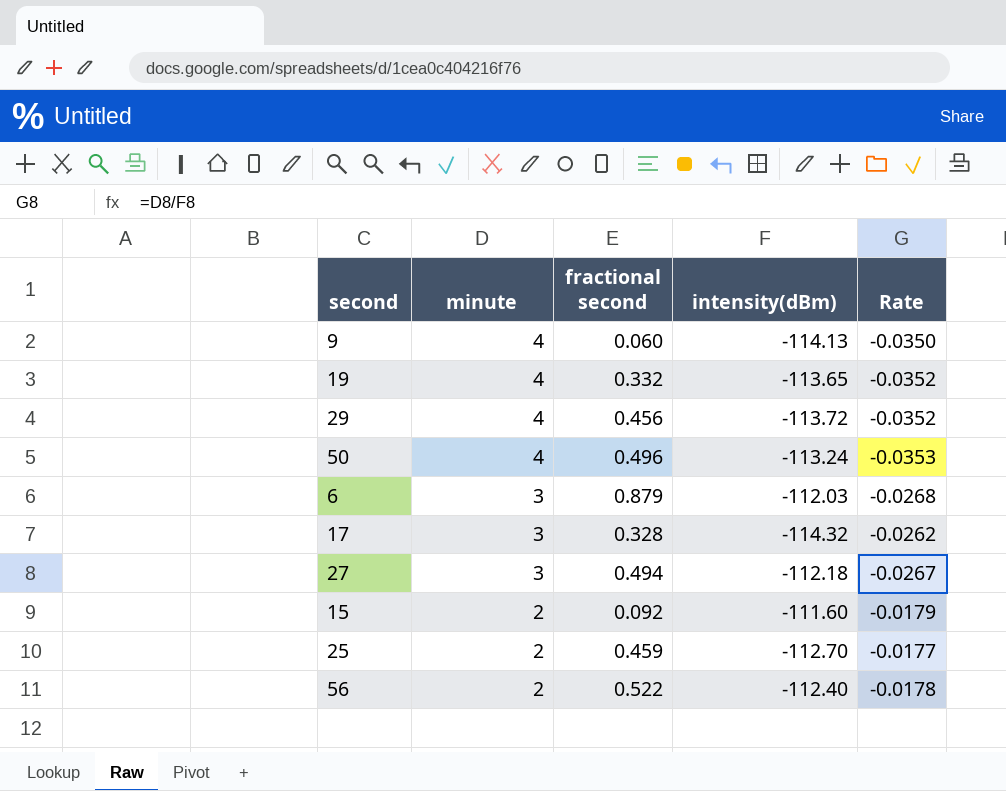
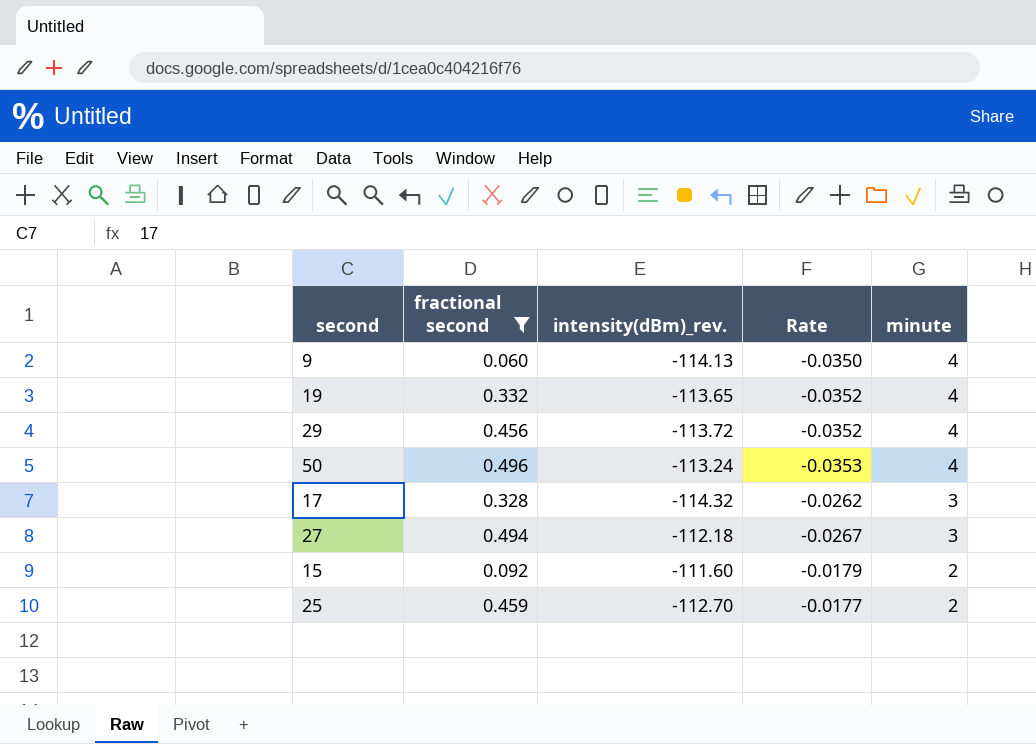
filter: none -> fractional second <= 0.496
column name: intensity(dBm) -> intensity(dBm)_rev.
column minute | position: 2 -> 5

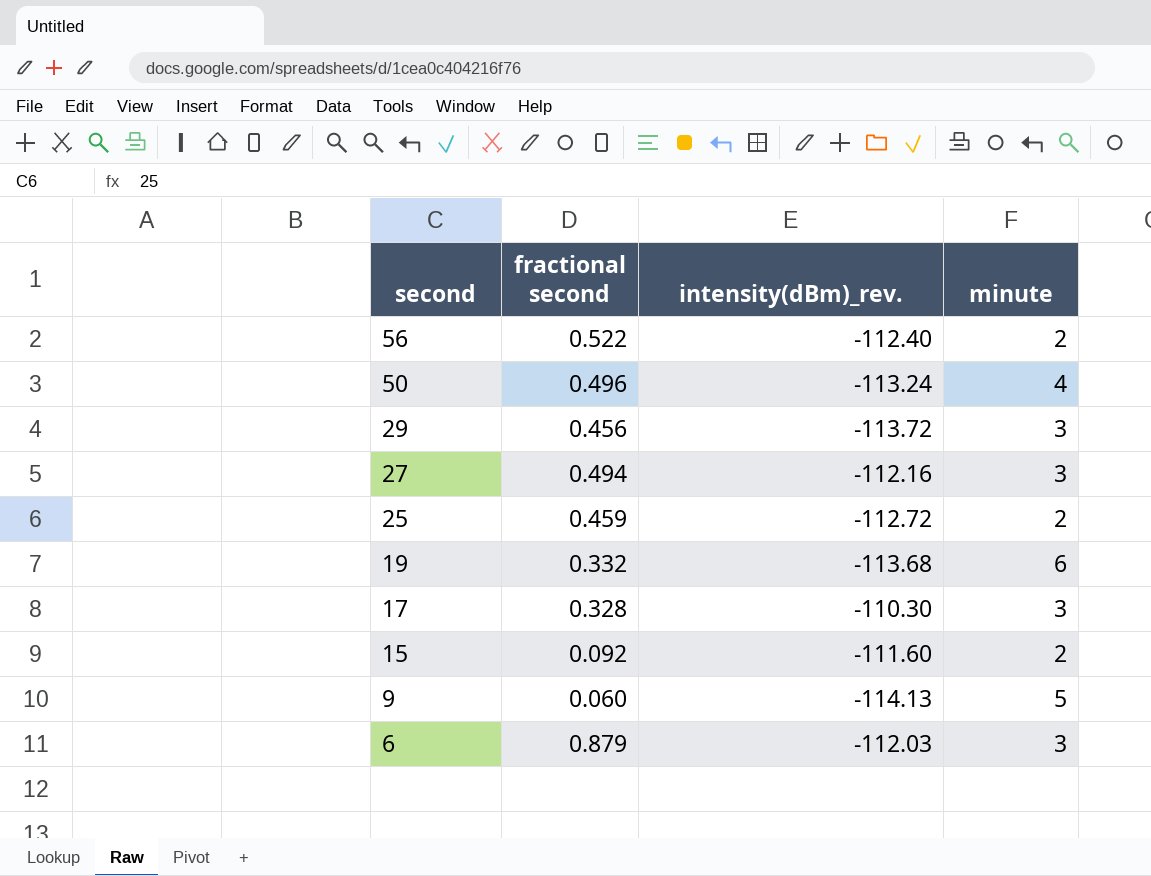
filter: fractional second <= 0.496 -> none
row order: minute descending -> second descending
column Rate | formula: [minute] / [intensity(dBm)_rev.] -> none
29 | minute: 4 -> 3
27 | intensity(dBm)_rev.: -112.18 -> -112.16
25 | intensity(dBm)_rev.: -112.70 -> -112.72
19 | intensity(dBm)_rev.: -113.65 -> -113.68
19 | minute: 4 -> 6
17 | intensity(dBm)_rev.: -114.32 -> -110.30
9 | minute: 4 -> 5

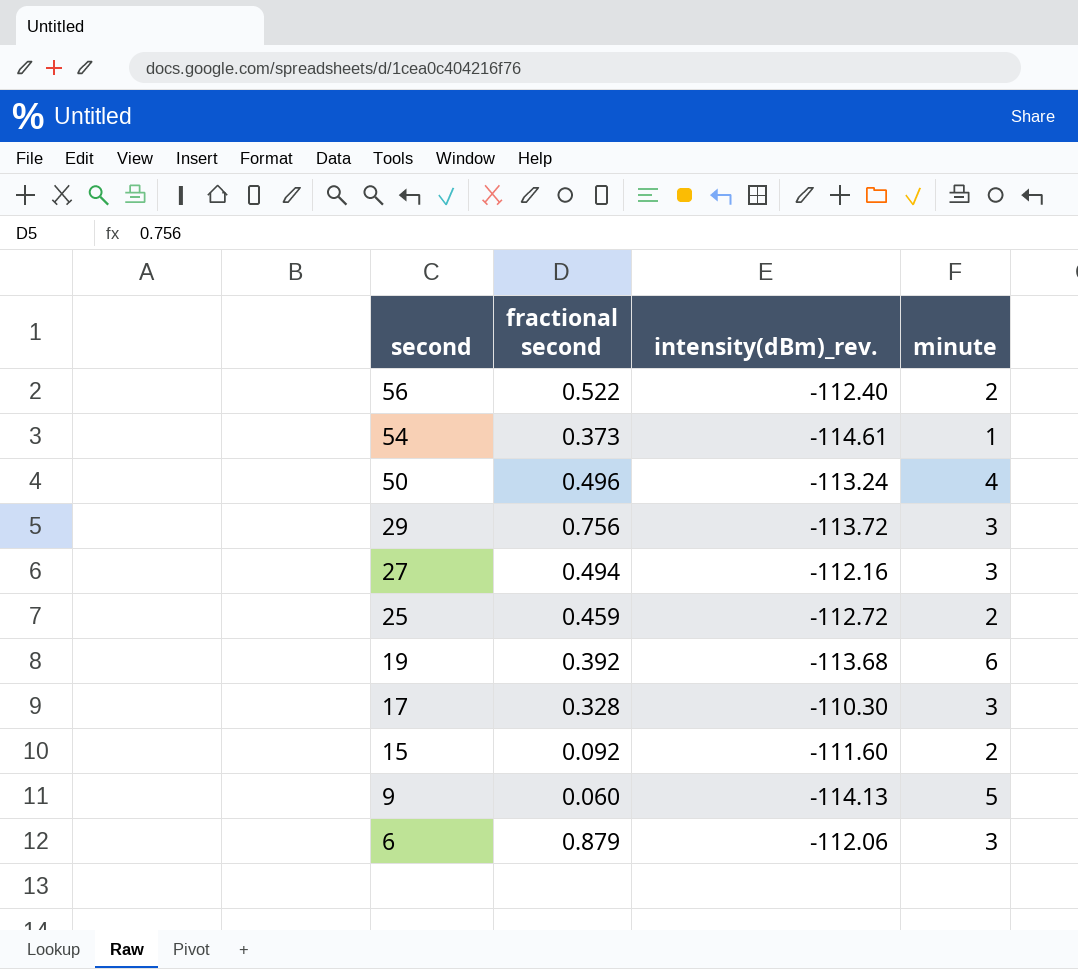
row 54: none -> 0.373 | -114.61 | 1
29 | fractional second: 0.456 -> 0.756
19 | fractional second: 0.332 -> 0.392
6 | intensity(dBm)_rev.: -112.03 -> -112.06

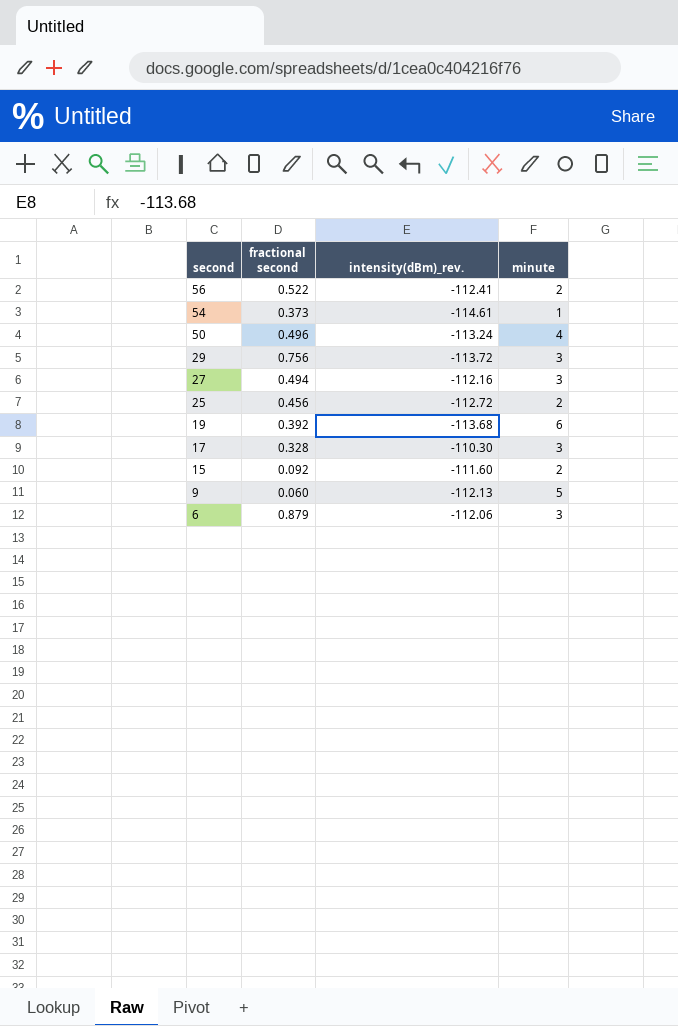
56 | intensity(dBm)_rev.: -112.40 -> -112.41
25 | fractional second: 0.459 -> 0.456
9 | intensity(dBm)_rev.: -114.13 -> -112.13

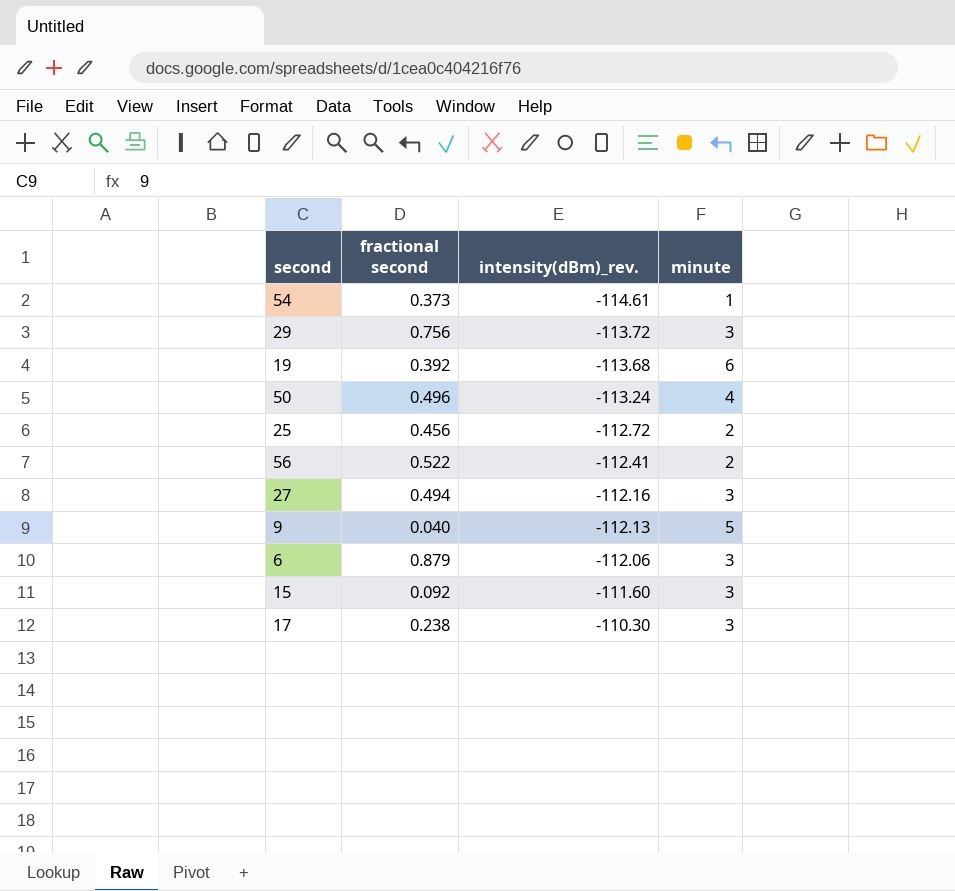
row order: second descending -> intensity(dBm)_rev. ascending
9 | fractional second: 0.060 -> 0.040
15 | minute: 2 -> 3
17 | fractional second: 0.328 -> 0.238

